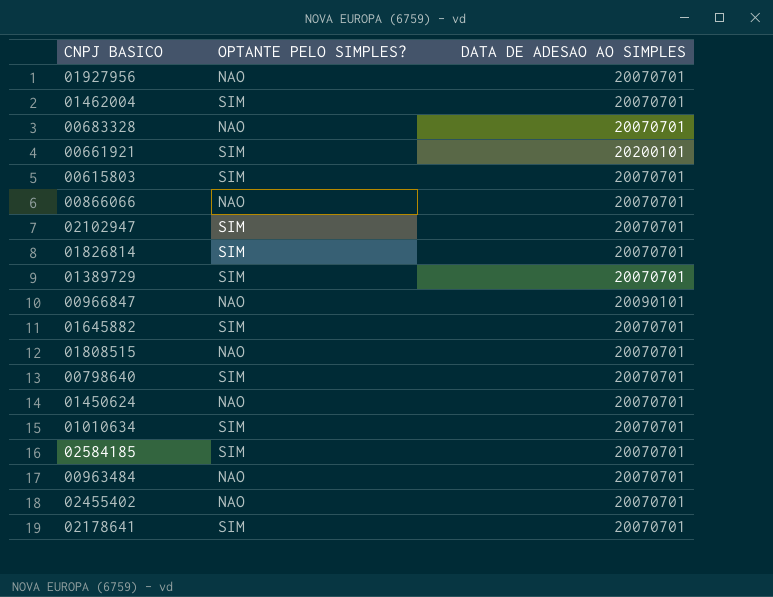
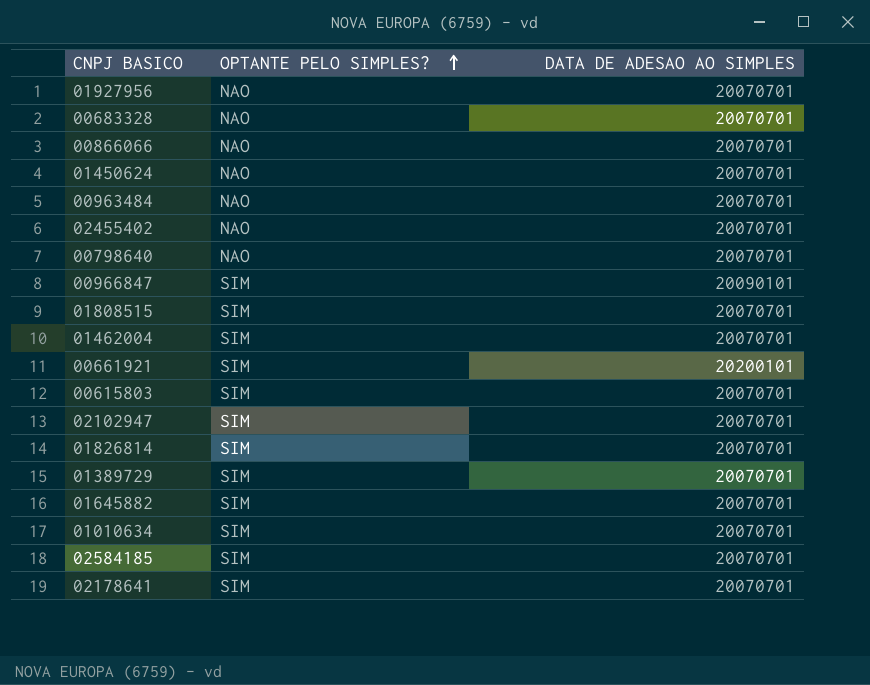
row order: none -> OPTANTE PELO SIMPLES? ascending
00798640 | OPTANTE PELO SIMPLES?: SIM -> NAO
00966847 | OPTANTE PELO SIMPLES?: NAO -> SIM
01808515 | OPTANTE PELO SIMPLES?: NAO -> SIM

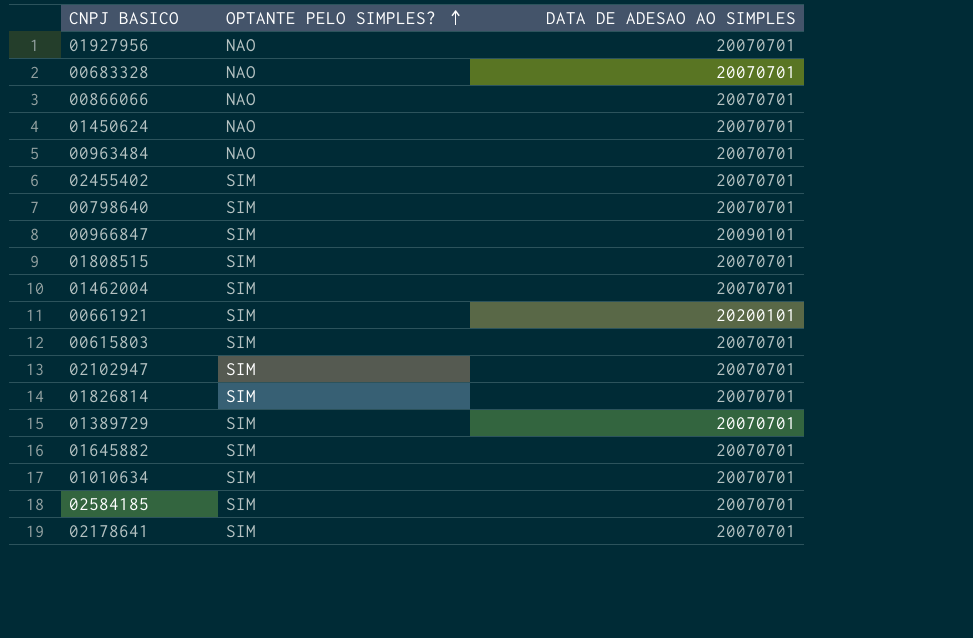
02455402 | OPTANTE PELO SIMPLES?: NAO -> SIM
00798640 | OPTANTE PELO SIMPLES?: NAO -> SIM

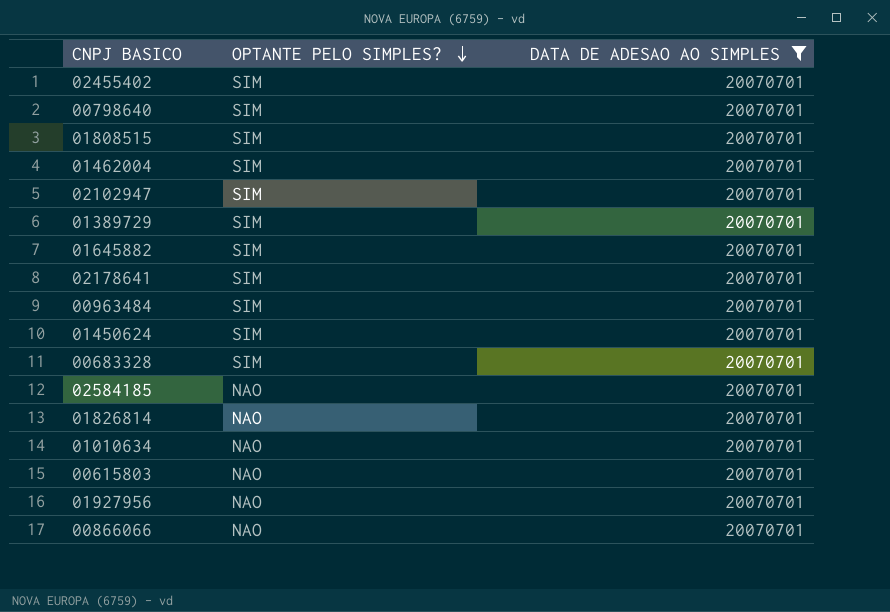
filter: none -> DATA DE ADESAO AO SIMPLES = 20070701
row order: OPTANTE PELO SIMPLES? ascending -> OPTANTE PELO SIMPLES? descending
00963484 | OPTANTE PELO SIMPLES?: NAO -> SIM
01450624 | OPTANTE PELO SIMPLES?: NAO -> SIM
00683328 | OPTANTE PELO SIMPLES?: NAO -> SIM
02584185 | OPTANTE PELO SIMPLES?: SIM -> NAO
01826814 | OPTANTE PELO SIMPLES?: SIM -> NAO
01010634 | OPTANTE PELO SIMPLES?: SIM -> NAO
00615803 | OPTANTE PELO SIMPLES?: SIM -> NAO

